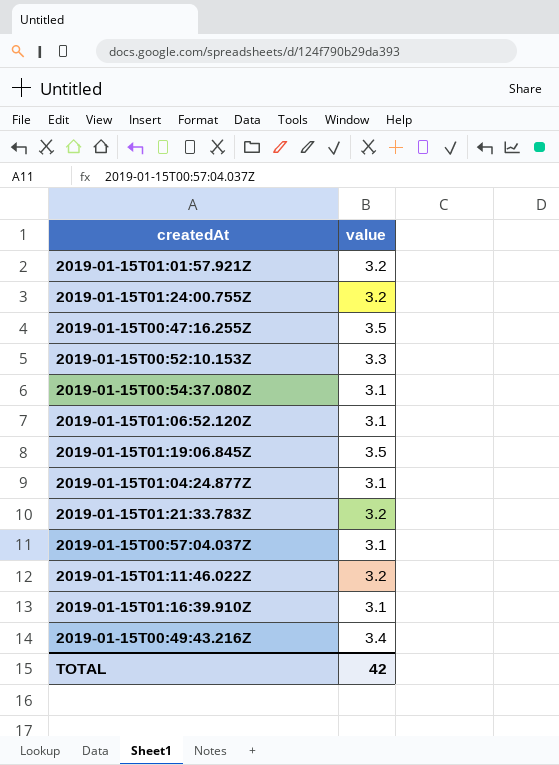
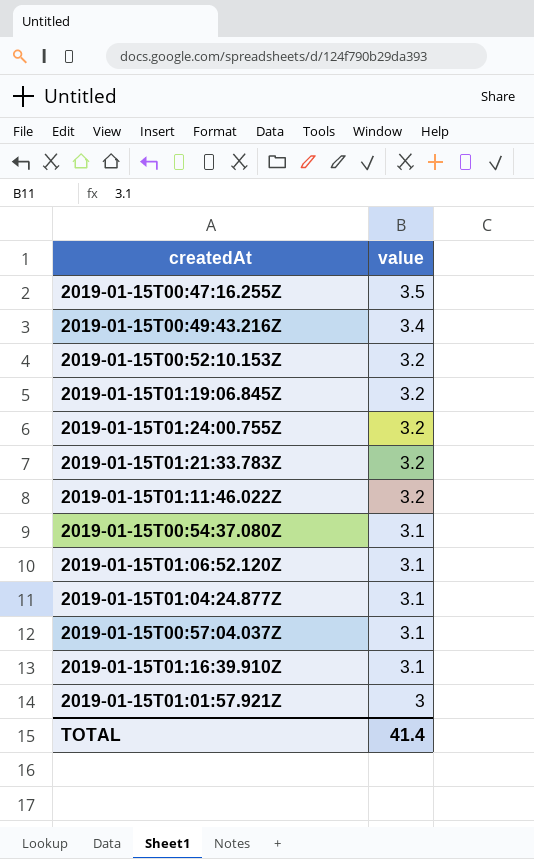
row order: none -> value descending
2019-01-15T00:52:10.153Z | value: 3.3 -> 3.2
2019-01-15T01:19:06.845Z | value: 3.5 -> 3.2
2019-01-15T01:01:57.921Z | value: 3.2 -> 3
TOTAL | value: 42 -> 41.4

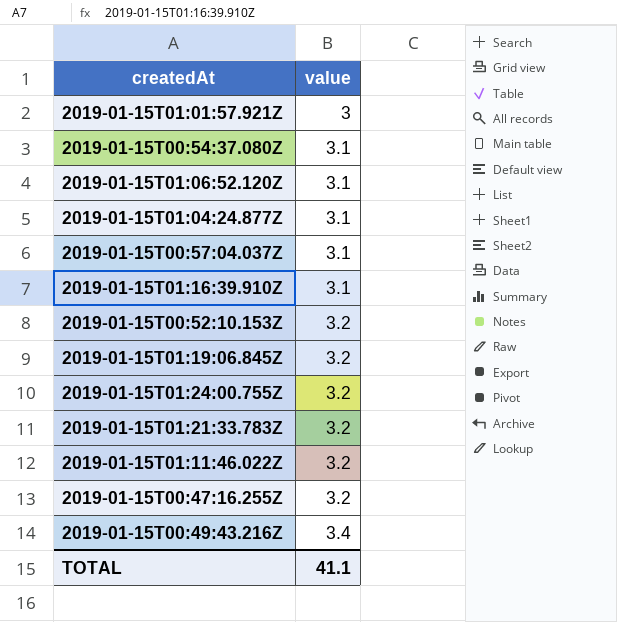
row order: value descending -> value ascending
2019-01-15T00:47:16.255Z | value: 3.5 -> 3.2
TOTAL | value: 41.4 -> 41.1

